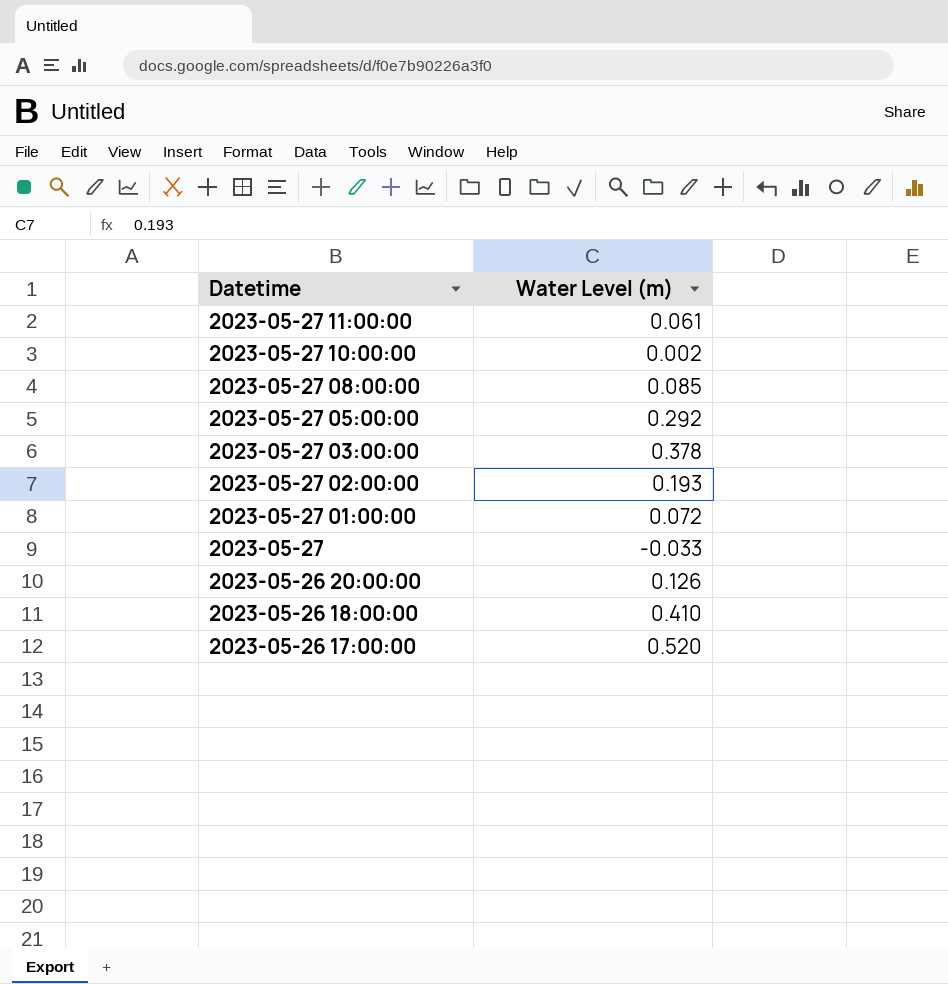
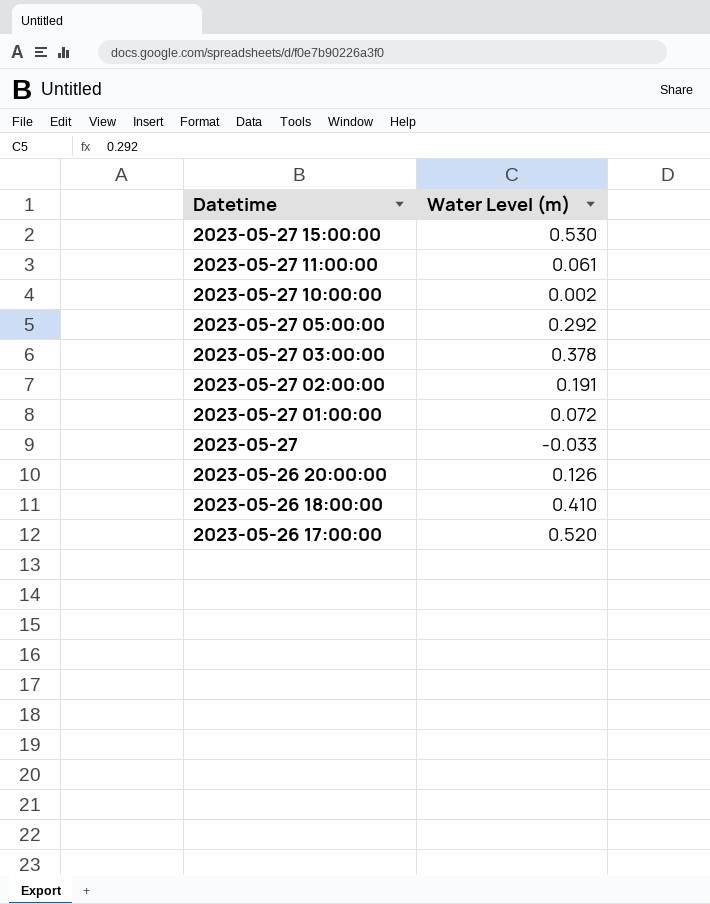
row 2023-05-27 08:00:00: 0.085 -> none
row 2023-05-27 15:00:00: none -> 0.530
2023-05-27 02:00:00 | Water Level (m): 0.193 -> 0.191

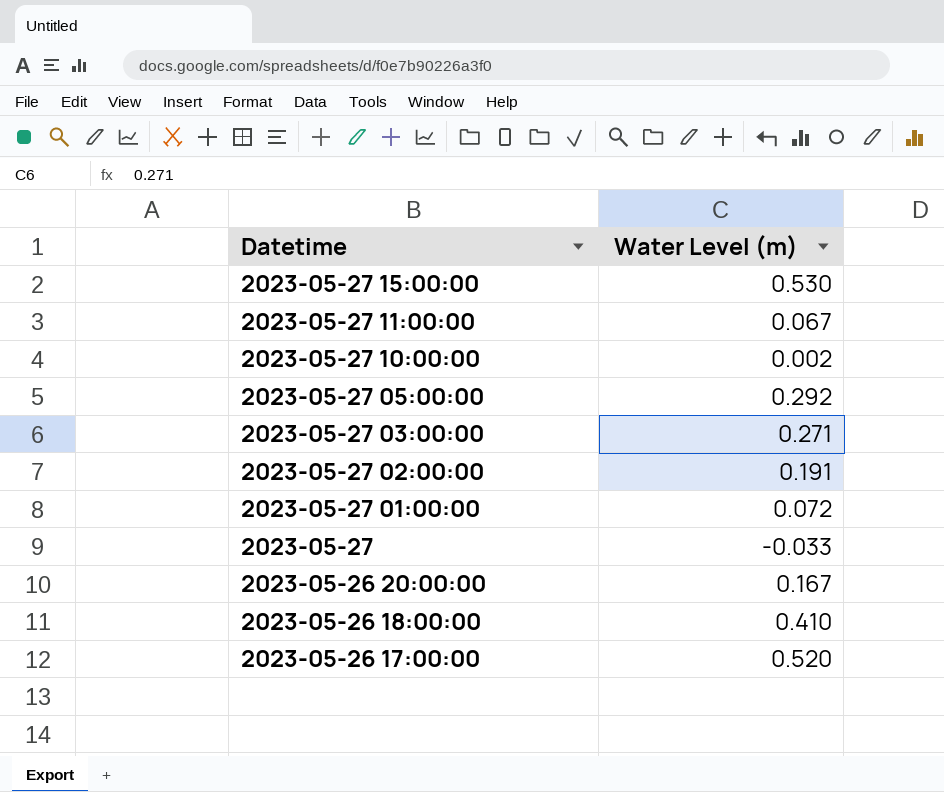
2023-05-27 11:00:00 | Water Level (m): 0.061 -> 0.067
2023-05-27 03:00:00 | Water Level (m): 0.378 -> 0.271
2023-05-26 20:00:00 | Water Level (m): 0.126 -> 0.167

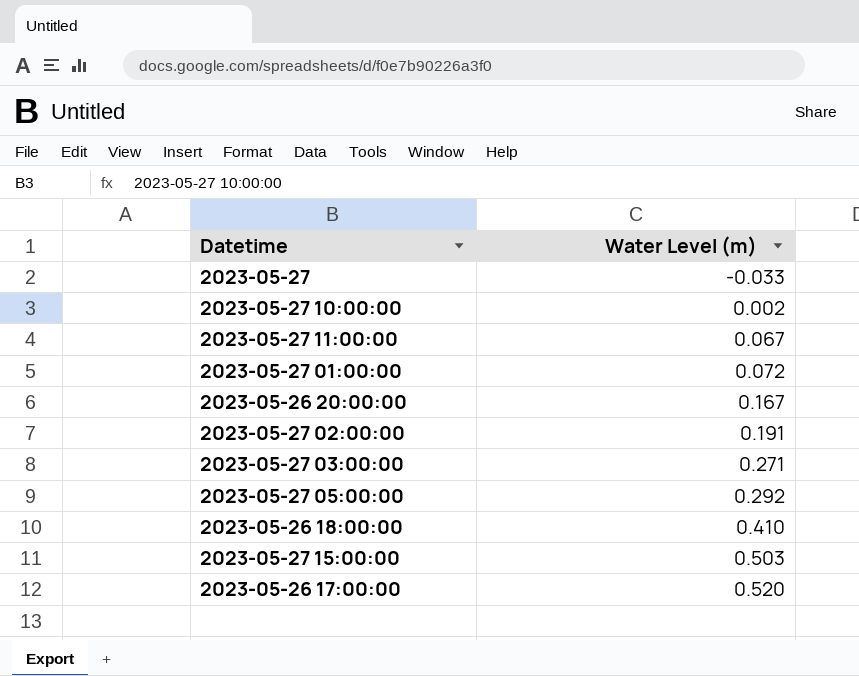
row order: Datetime descending -> Water Level (m) ascending
2023-05-27 15:00:00 | Water Level (m): 0.530 -> 0.503

